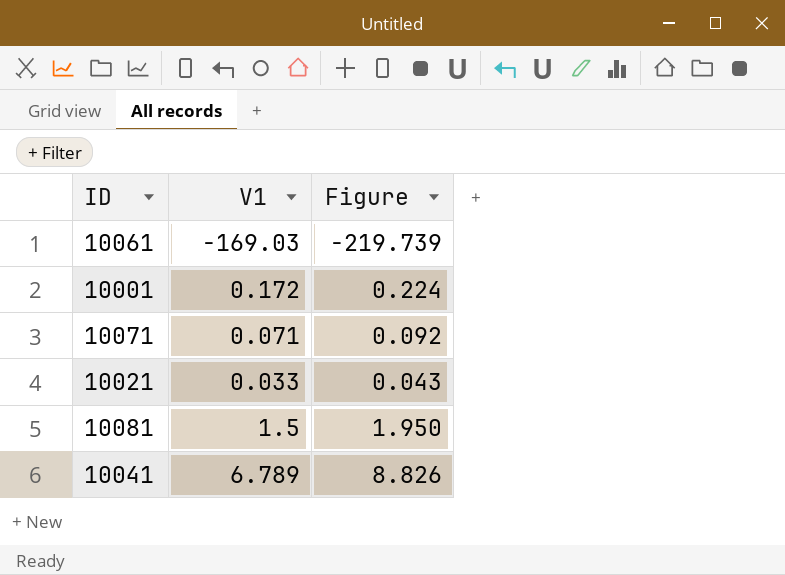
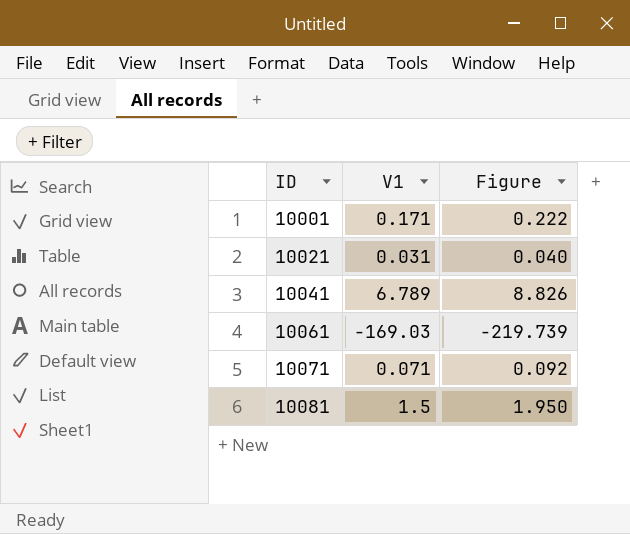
row order: none -> ID ascending
10001 | V1: 0.172 -> 0.171
10001 | Figure: 0.224 -> 0.222
10021 | V1: 0.033 -> 0.031
10021 | Figure: 0.043 -> 0.040

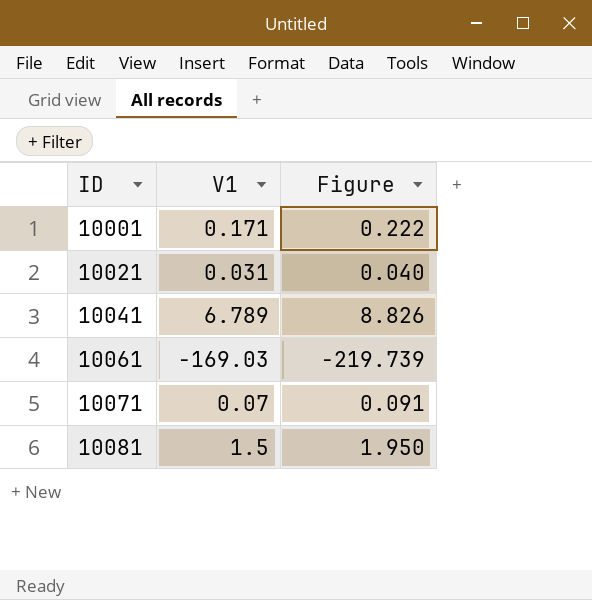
10071 | V1: 0.071 -> 0.07
10071 | Figure: 0.092 -> 0.091

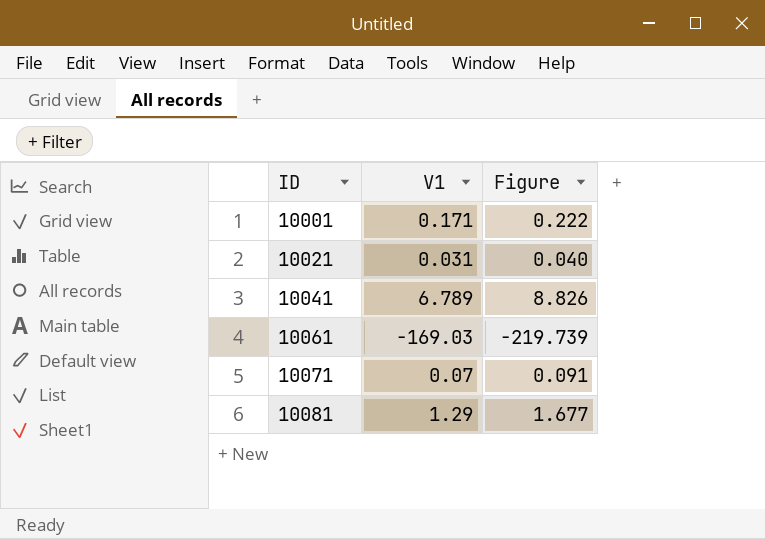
10081 | V1: 1.5 -> 1.29
10081 | Figure: 1.950 -> 1.677

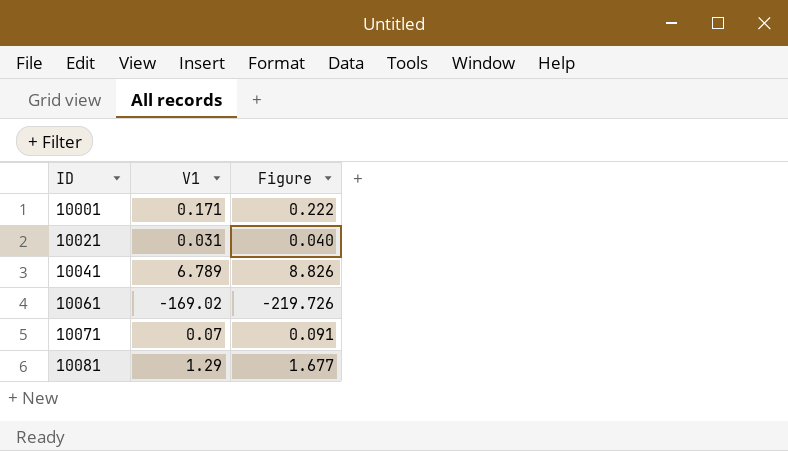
10061 | V1: -169.03 -> -169.02
10061 | Figure: -219.739 -> -219.726

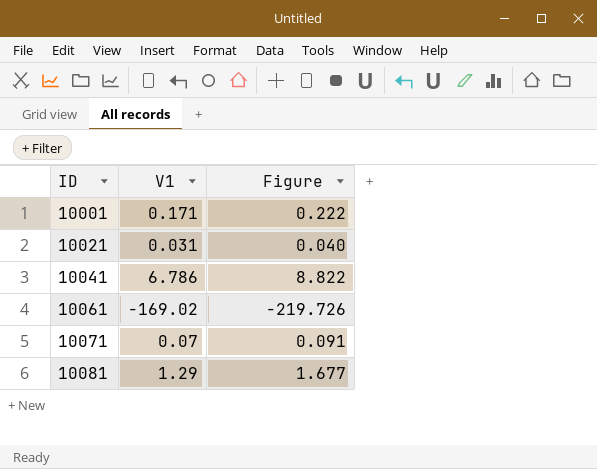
10041 | V1: 6.789 -> 6.786
10041 | Figure: 8.826 -> 8.822

